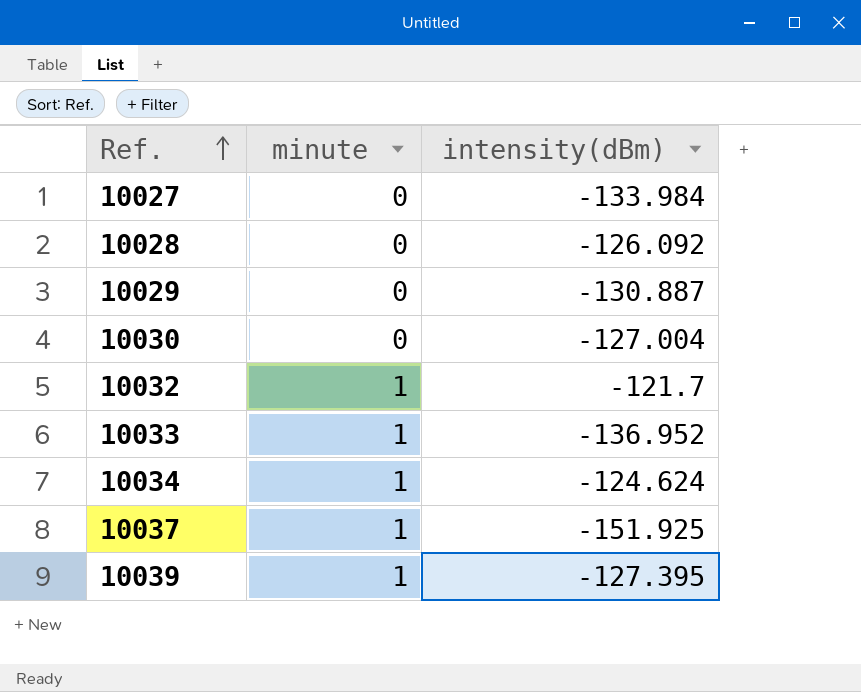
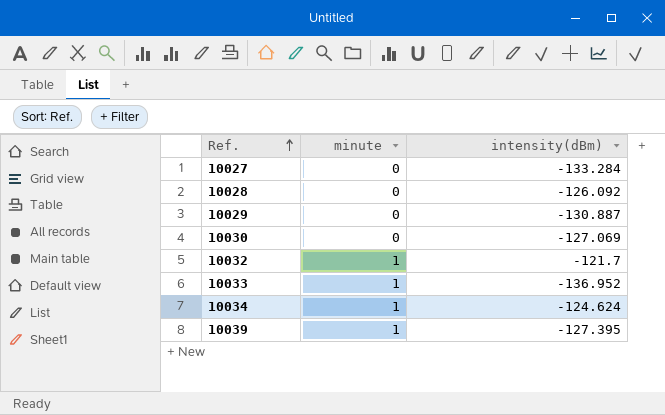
row 10037: 1 | -151.925 -> none
10027 | intensity(dBm): -133.984 -> -133.284
10030 | intensity(dBm): -127.004 -> -127.069

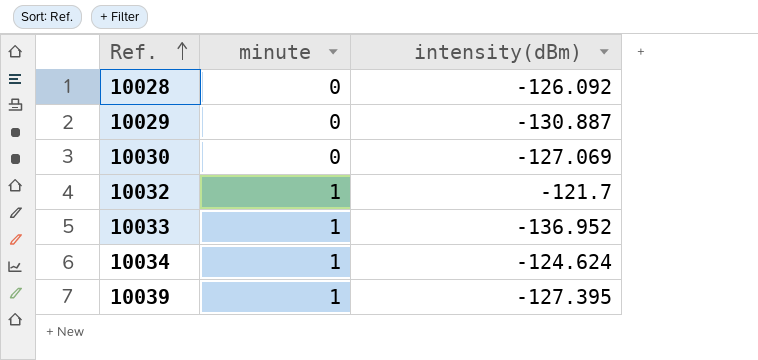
row 10027: 0 | -133.284 -> none

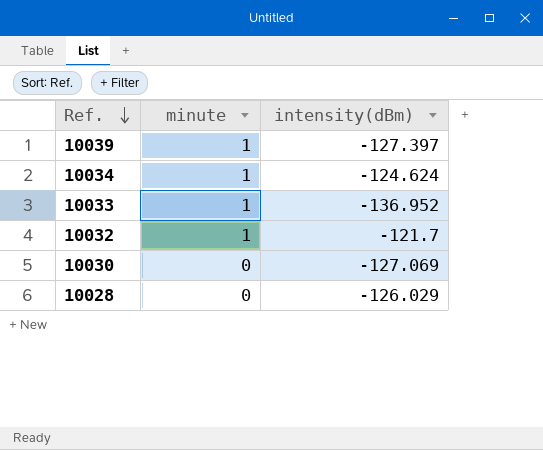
row order: Ref. ascending -> Ref. descending
row 10029: 0 | -130.887 -> none
10039 | intensity(dBm): -127.395 -> -127.397
10028 | intensity(dBm): -126.092 -> -126.029

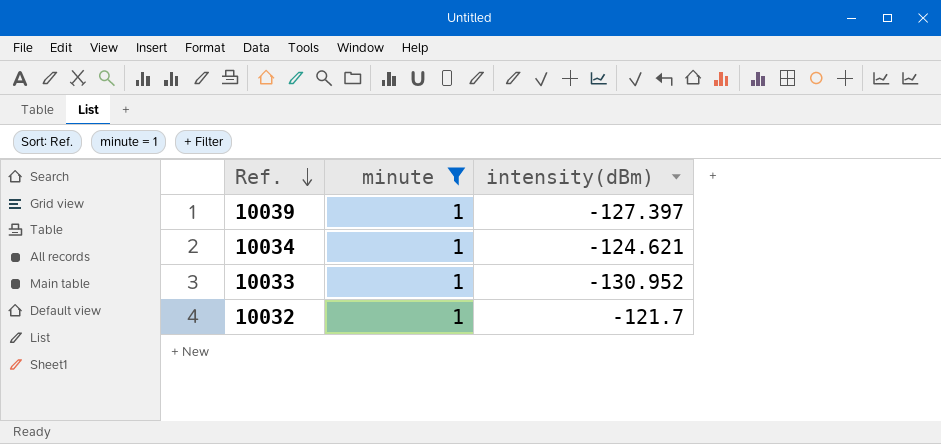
filter: none -> minute = 1
10034 | intensity(dBm): -124.624 -> -124.621
10033 | intensity(dBm): -136.952 -> -130.952

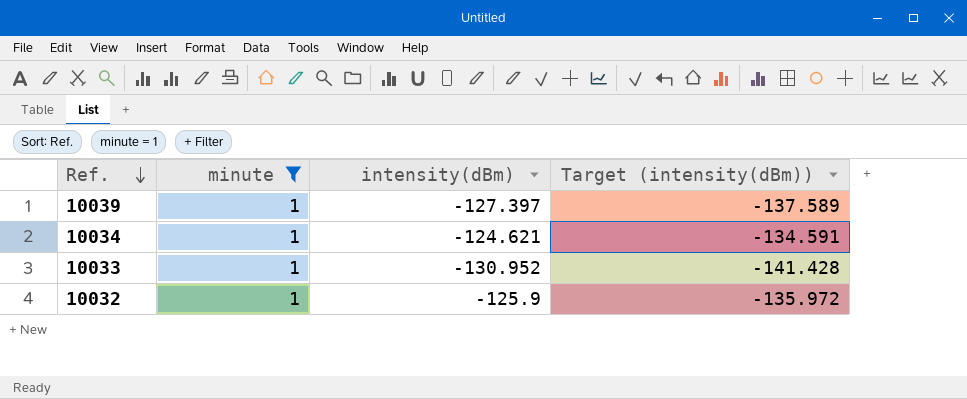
column Target (intensity(dBm)) | formula: none -> [intensity(dBm)] * 1.08
10032 | intensity(dBm): -121.7 -> -125.9

